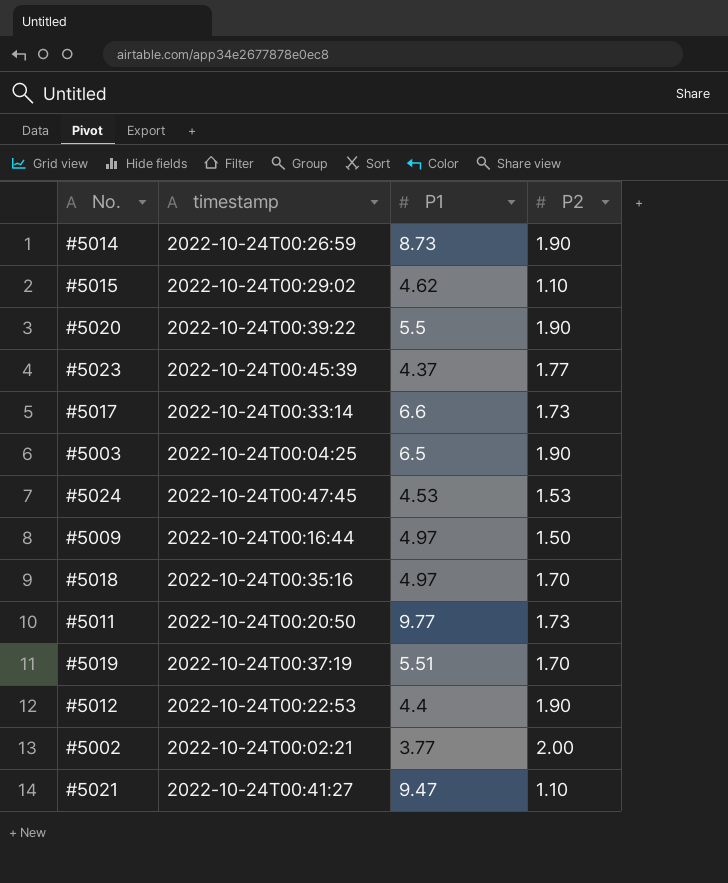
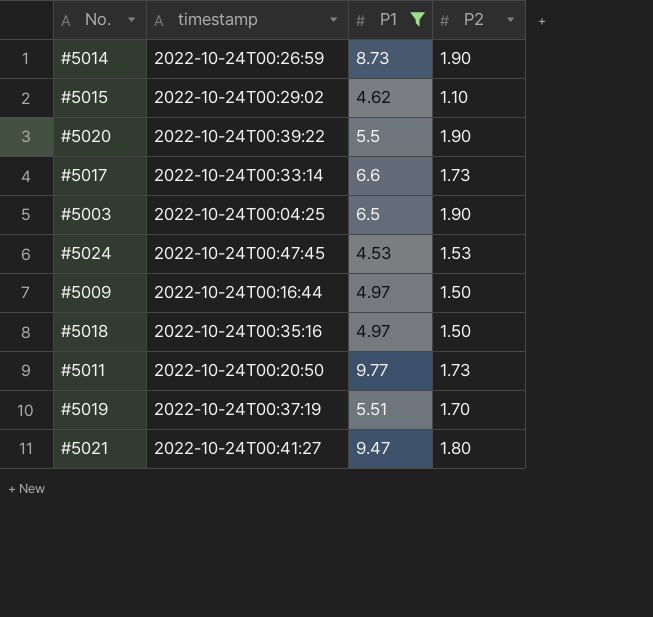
filter: none -> P1 >= 4.53
#5018 | P2: 1.70 -> 1.50
#5021 | P2: 1.10 -> 1.80

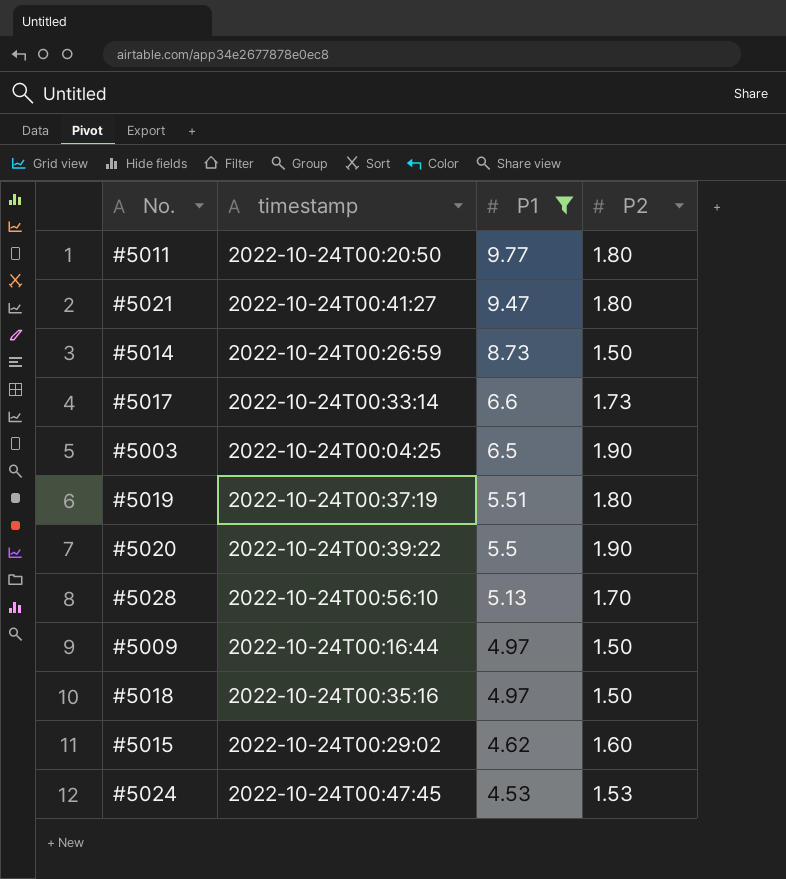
row order: none -> P1 descending
#5011 | P2: 1.73 -> 1.80
#5014 | P2: 1.90 -> 1.50
#5019 | P2: 1.70 -> 1.80
row #5028: none -> 2022-10-24T00:56:10 | 5.13 | 1.70
#5015 | P2: 1.10 -> 1.60

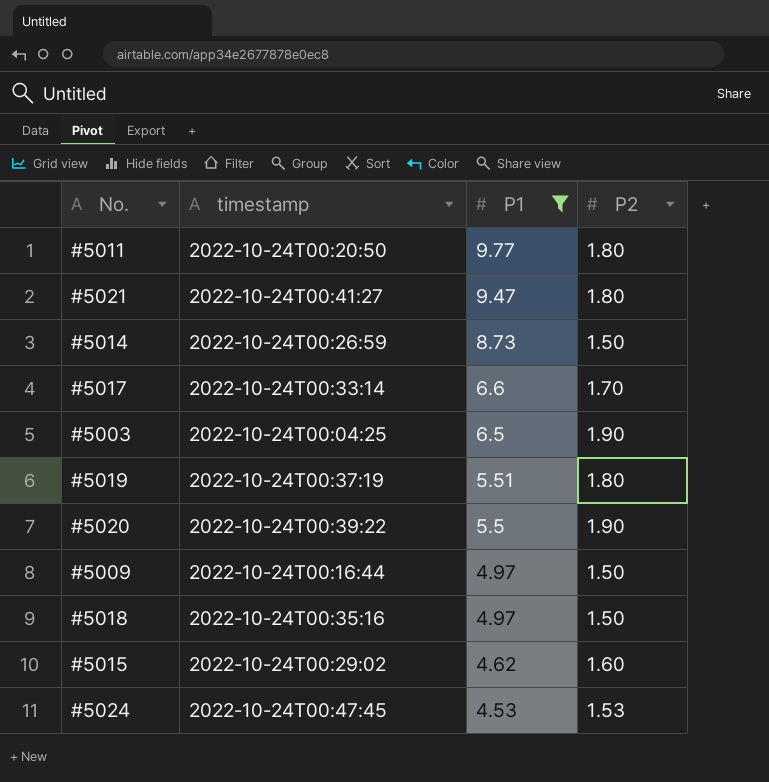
row #5028: 2022-10-24T00:56:10 | 5.13 | 1.70 -> none
#5017 | P2: 1.73 -> 1.70

